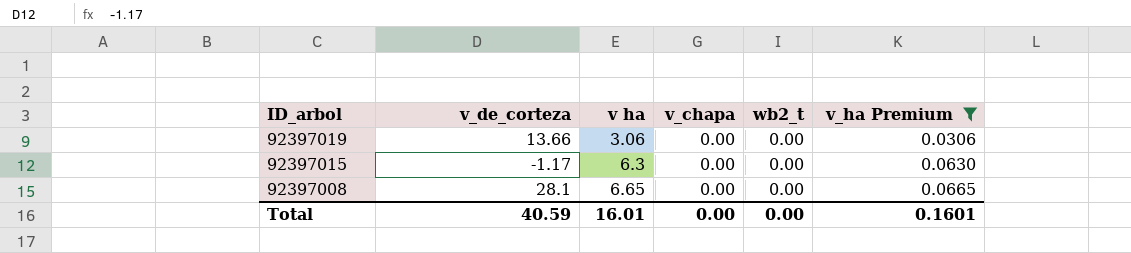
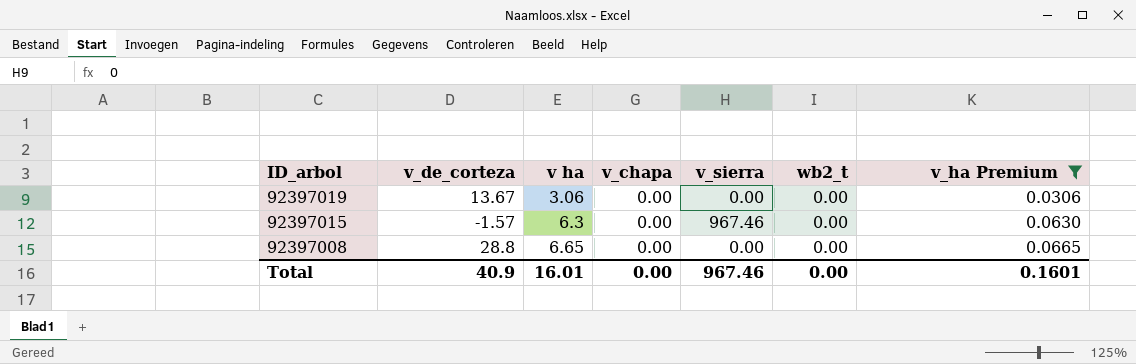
column v_sierra | position: none -> 5
92397019 | v_de_corteza: 13.66 -> 13.67
92397015 | v_de_corteza: -1.17 -> -1.57
92397008 | v_de_corteza: 28.1 -> 28.8
Total | v_de_corteza: 40.59 -> 40.9

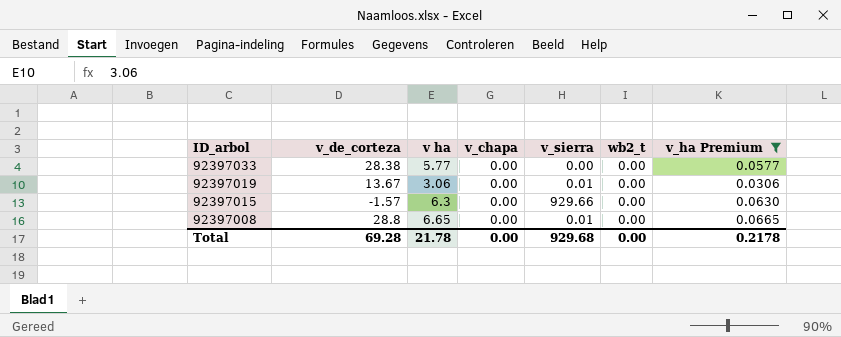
row 92397033: none -> 28.38 | 5.77 | 0.00 | 0.00 | 0.00 | 0.0577
92397019 | v_sierra: 0.00 -> 0.01
92397015 | v_sierra: 967.46 -> 929.66
92397008 | v_sierra: 0.00 -> 0.01
Total | v_de_corteza: 40.9 -> 69.28
Total | v ha: 16.01 -> 21.78
Total | v_sierra: 967.46 -> 929.68
Total | v_ha Premium: 0.1601 -> 0.2178

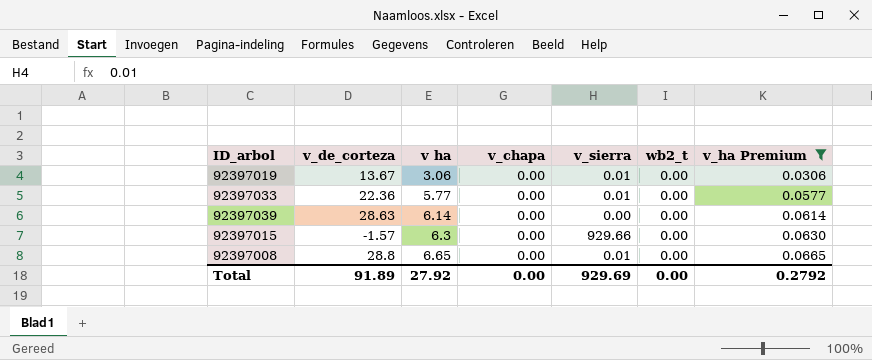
row order: ID_arbol descending -> v ha ascending
92397033 | v_de_corteza: 28.38 -> 22.36
92397033 | v_sierra: 0.00 -> 0.01
row 92397039: none -> 28.63 | 6.14 | 0.00 | 0.00 | 0.00 | 0.0614
Total | v_de_corteza: 69.28 -> 91.89
Total | v ha: 21.78 -> 27.92
Total | v_sierra: 929.68 -> 929.69
Total | v_ha Premium: 0.2178 -> 0.2792

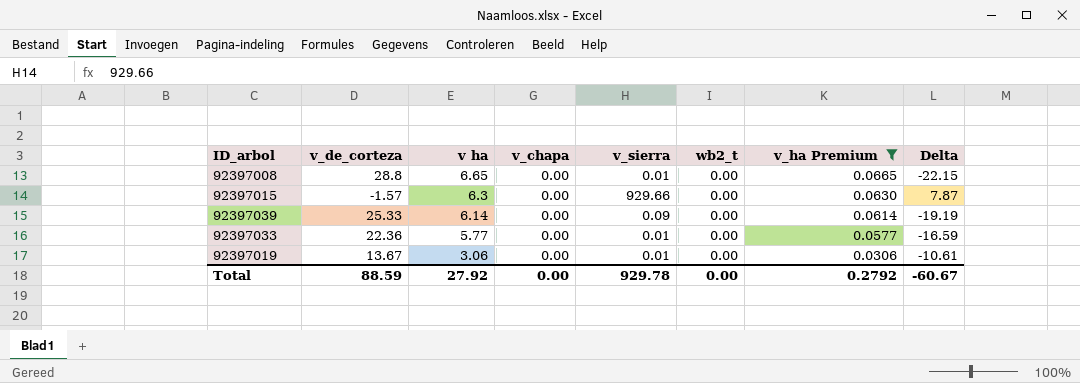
row order: v ha ascending -> v ha descending
column Delta | formula: none -> [v ha] - [v_de_corteza]
92397039 | v_de_corteza: 28.63 -> 25.33
92397039 | v_sierra: 0.00 -> 0.09
Total | v_de_corteza: 91.89 -> 88.59
Total | v_sierra: 929.69 -> 929.78

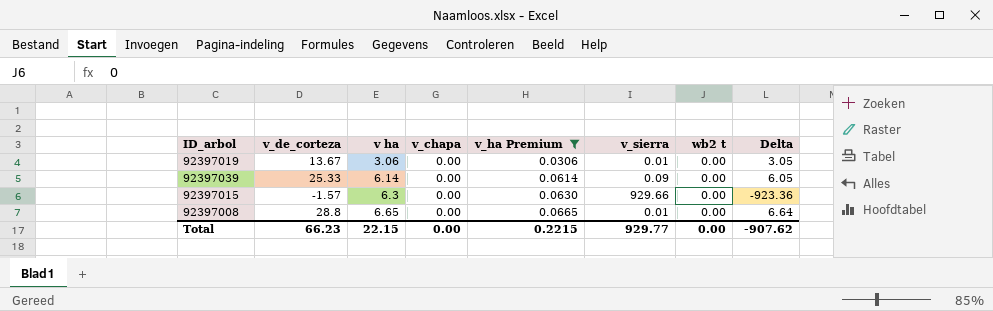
row order: v ha descending -> v ha ascending
column v_ha Premium | position: 7 -> 5
column name: wb2_t -> wb2 t
column Delta | formula: [v ha] - [v_de_corteza] -> [v ha] - [v_sierra]
row 92397033: 22.36 | 5.77 | 0.00 | 0.01 | 0.00 | 0.0577 | -16.59 -> none
Total | v_de_corteza: 88.59 -> 66.23
Total | v ha: 27.92 -> 22.15
Total | v_ha Premium: 0.2792 -> 0.2215
Total | v_sierra: 929.78 -> 929.77
Total | Delta: -60.67 -> -907.62

